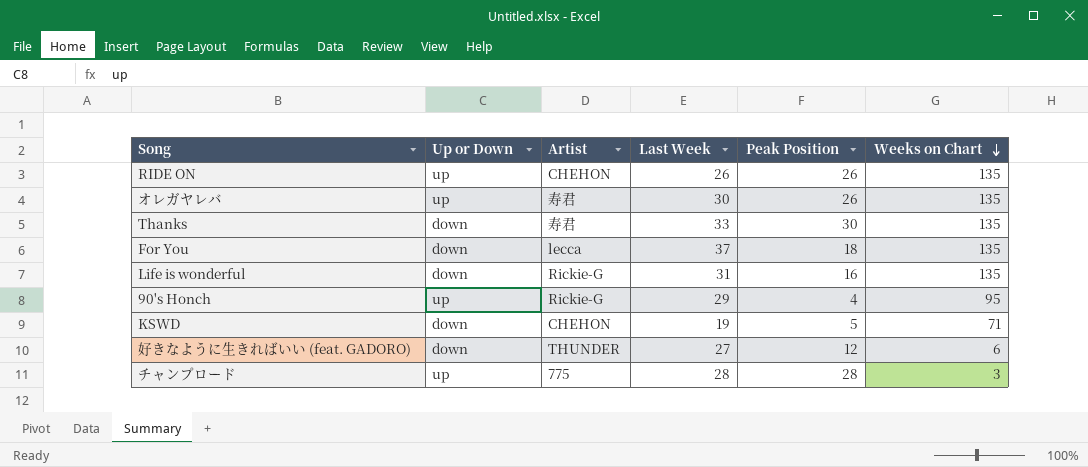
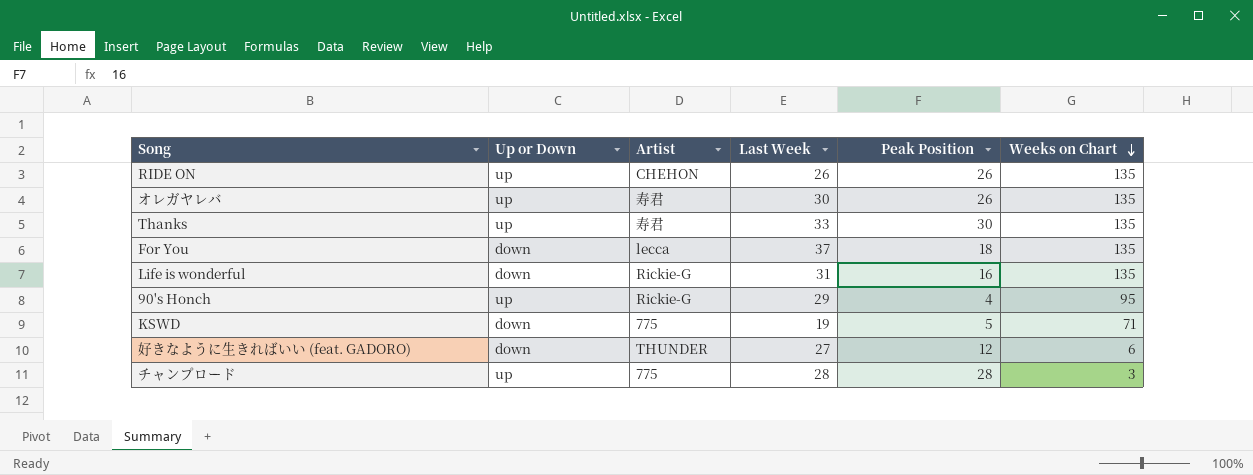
Thanks | Up or Down: down -> up
KSWD | Artist: CHEHON -> 775

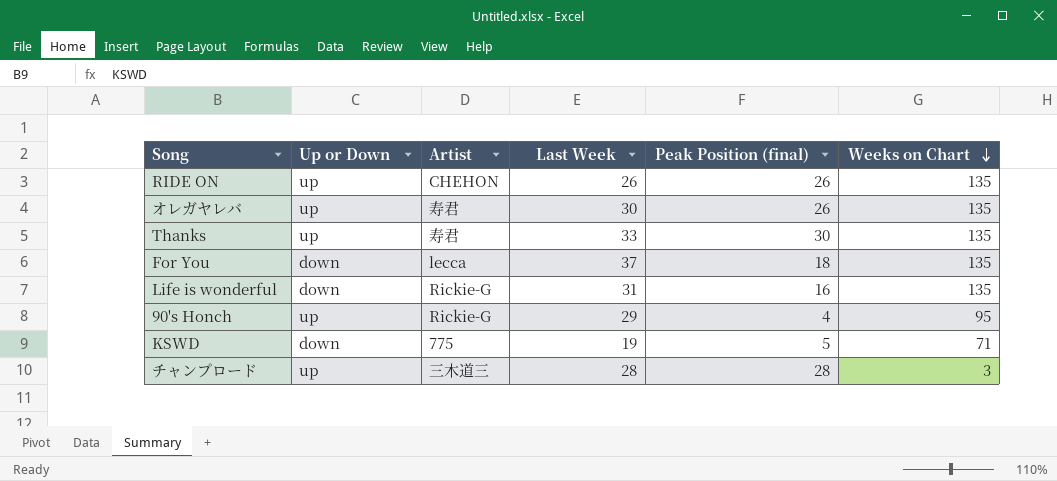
column name: Peak Position -> Peak Position (final)
row 好きなように生きればいい (feat. GADORO): down | THUNDER | 27 | 12 | 6 -> none
チャンプロード | Artist: 775 -> 三木道三

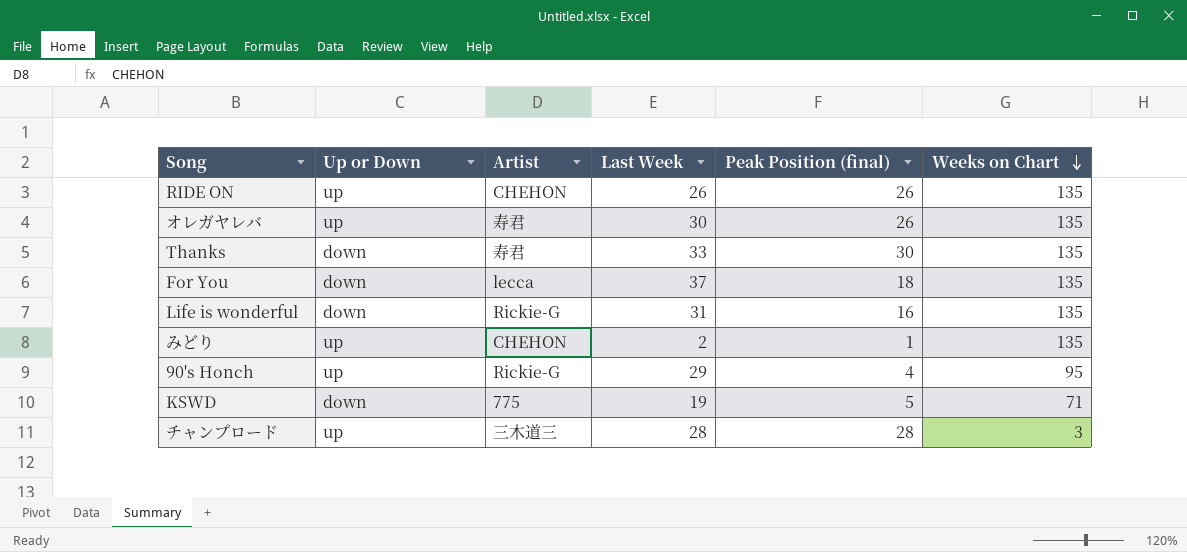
Thanks | Up or Down: up -> down
row みどり: none -> up | CHEHON | 2 | 1 | 135

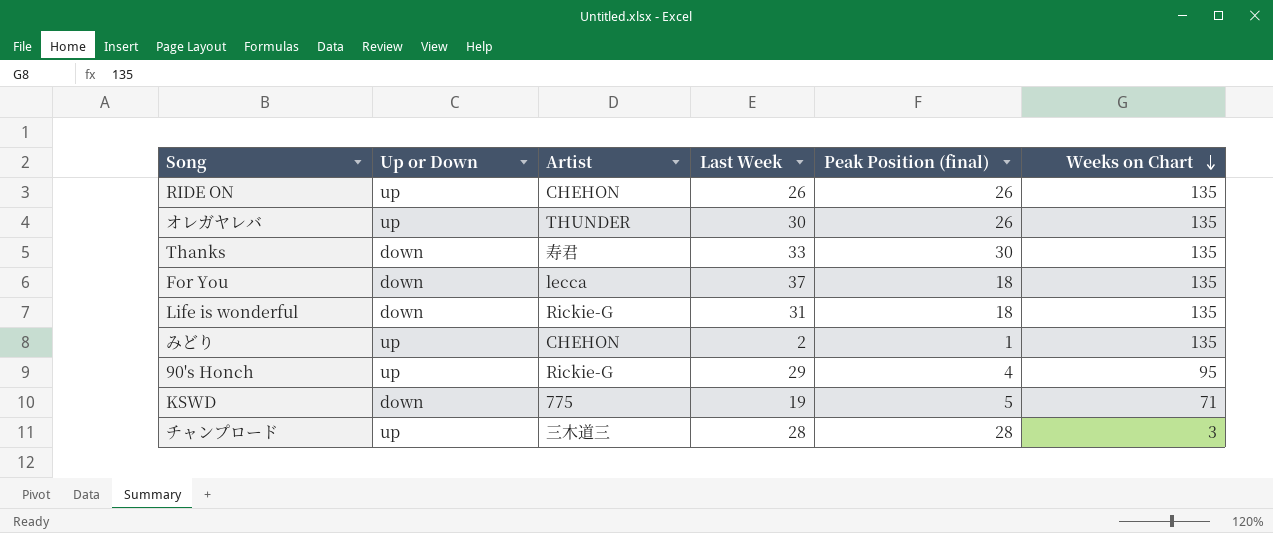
オレガヤレバ | Artist: 寿君 -> THUNDER
Life is wonderful | Peak Position (final): 16 -> 18

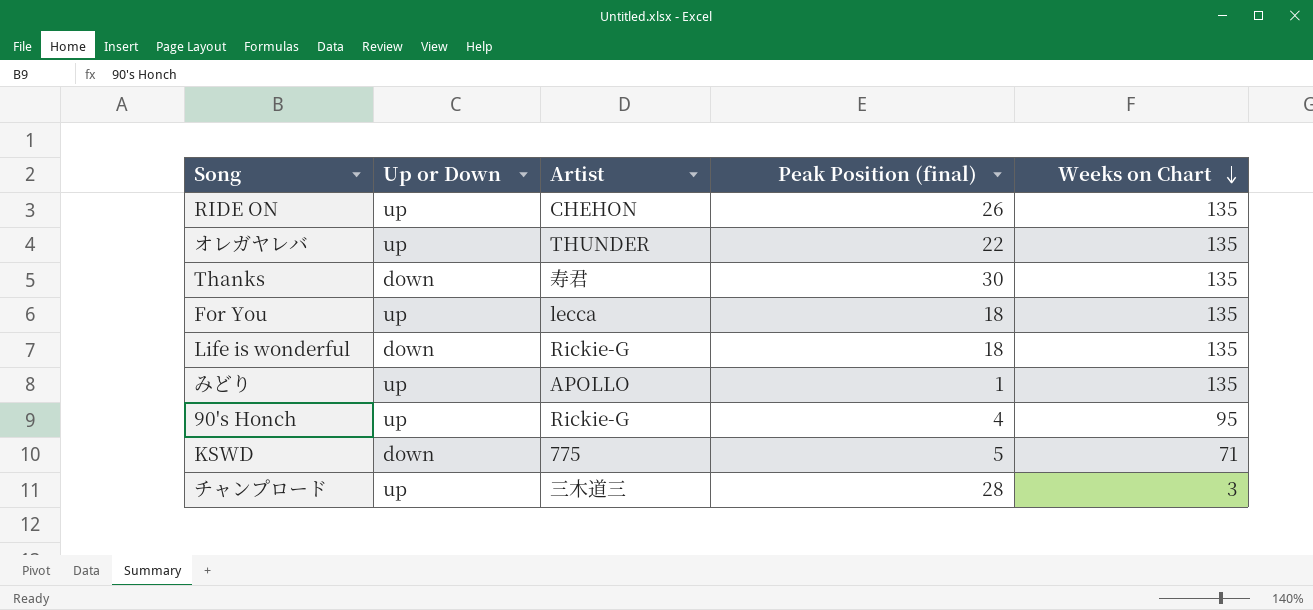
column Last Week | position: 4 -> none
オレガヤレバ | Peak Position (final): 26 -> 22
For You | Up or Down: down -> up
みどり | Artist: CHEHON -> APOLLO

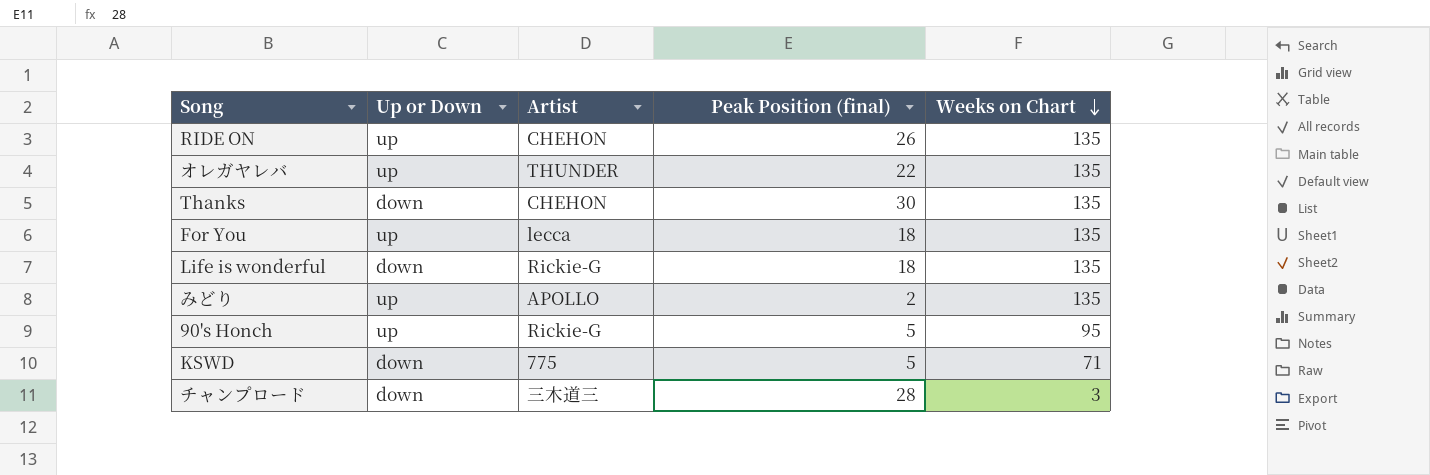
Thanks | Artist: 寿君 -> CHEHON
みどり | Peak Position (final): 1 -> 2
90's Honch | Peak Position (final): 4 -> 5
チャンプロード | Up or Down: up -> down

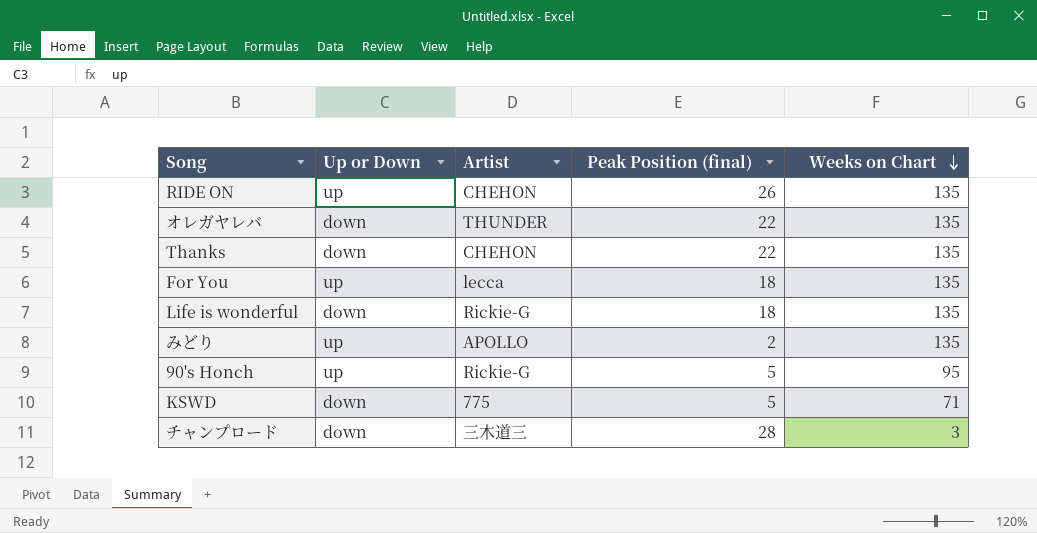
オレガヤレバ | Up or Down: up -> down
Thanks | Peak Position (final): 30 -> 22

